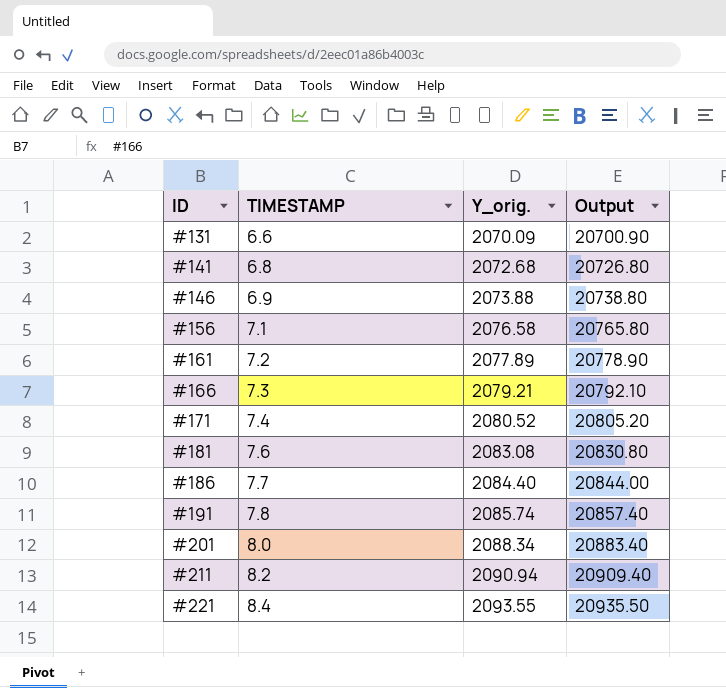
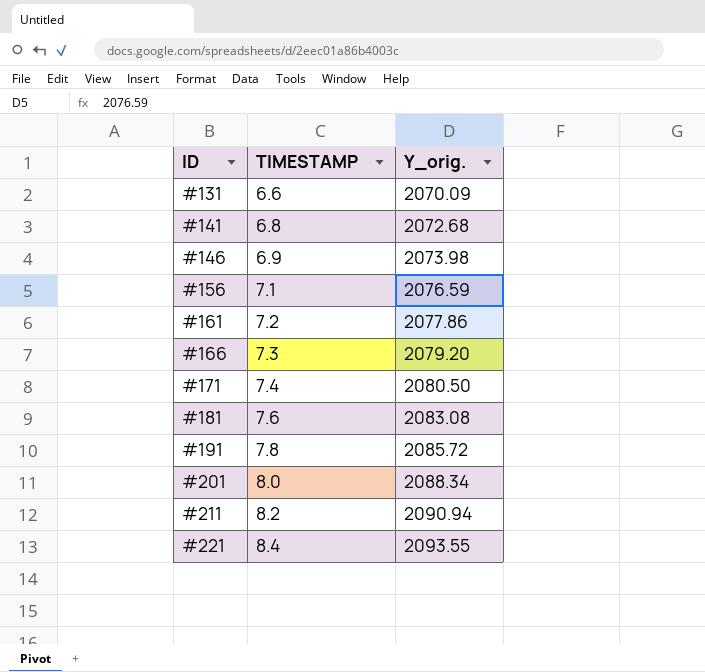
column Output | formula: [Y_orig.] * 10 -> none
row #186: 7.7 | 2084.40 | 20844.00 -> none
#146 | Y_orig.: 2073.88 -> 2073.98
#156 | Y_orig.: 2076.58 -> 2076.59
#161 | Y_orig.: 2077.89 -> 2077.86
#166 | Y_orig.: 2079.21 -> 2079.20
#171 | Y_orig.: 2080.52 -> 2080.50
#191 | Y_orig.: 2085.74 -> 2085.72

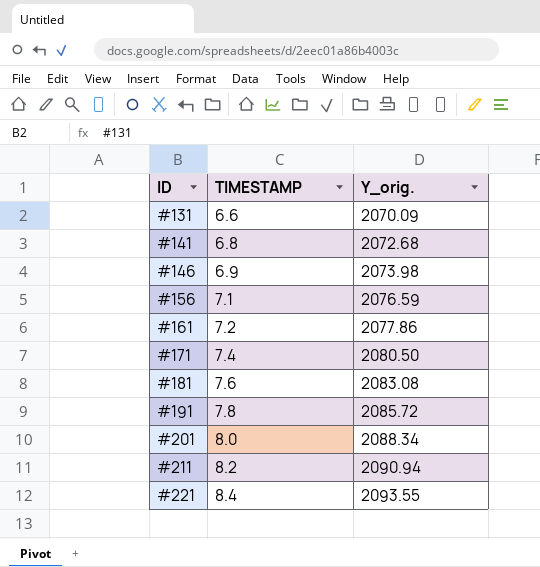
row #166: 7.3 | 2079.20 -> none

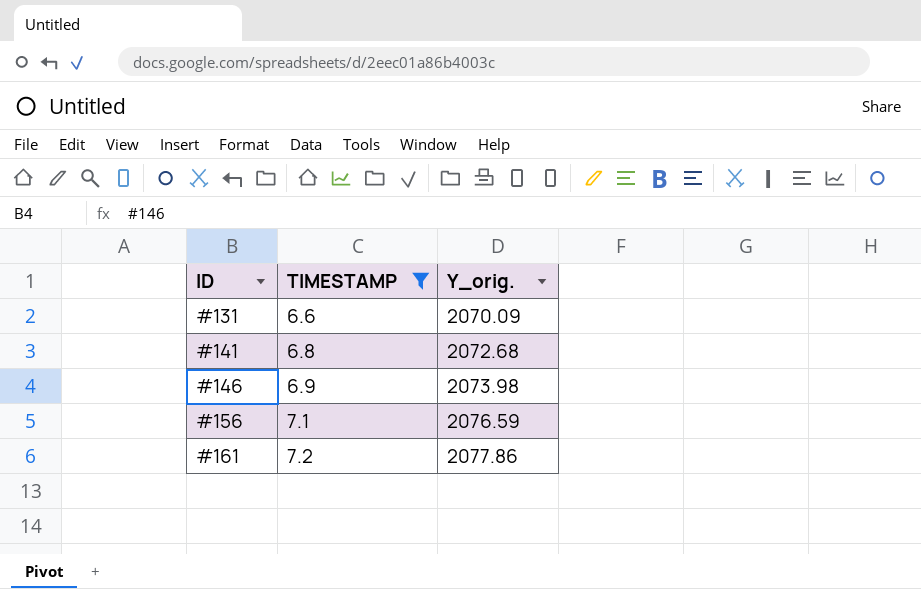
filter: none -> TIMESTAMP <= 7.2

